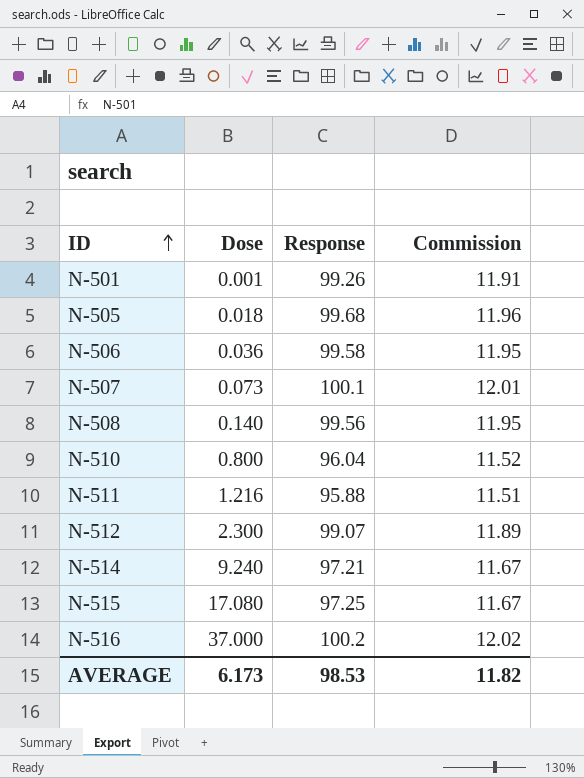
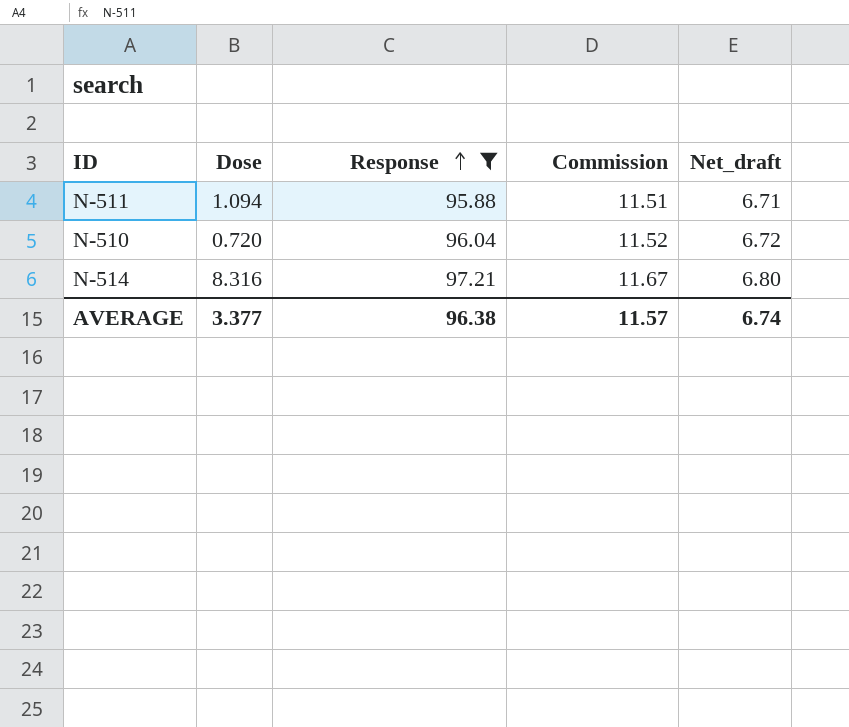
filter: none -> Response <= 97.21
row order: ID ascending -> Response ascending
column Net_draft | formula: none -> [Response] * 0.07
N-511 | Dose: 1.216 -> 1.094
N-510 | Dose: 0.800 -> 0.720
N-514 | Dose: 9.240 -> 8.316
AVERAGE | Dose: 6.173 -> 3.377
AVERAGE | Response: 98.53 -> 96.38
AVERAGE | Commission: 11.82 -> 11.57

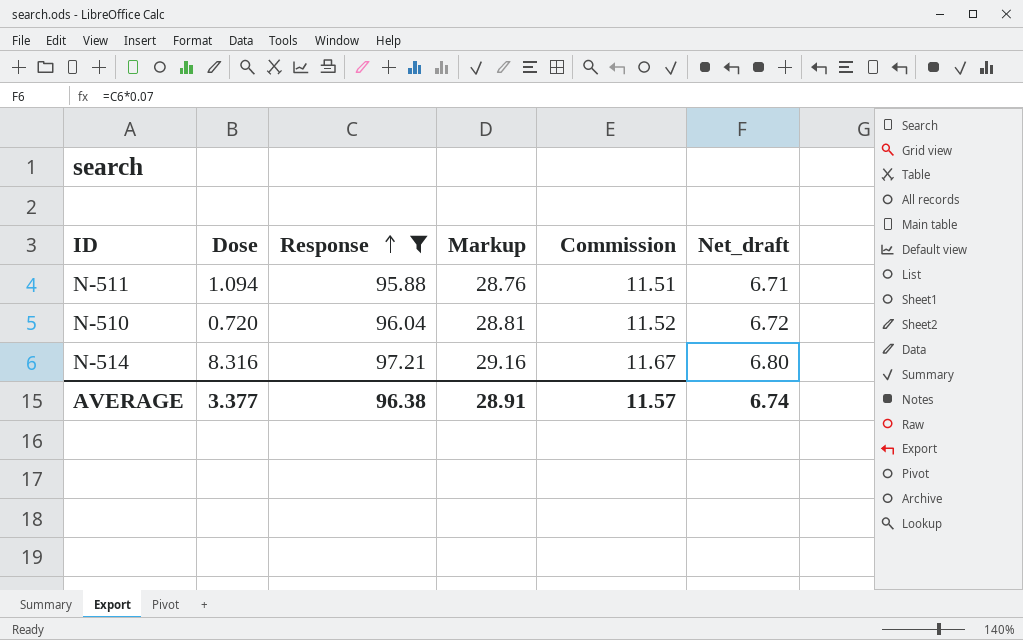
column Markup | formula: none -> [Response] * 0.3

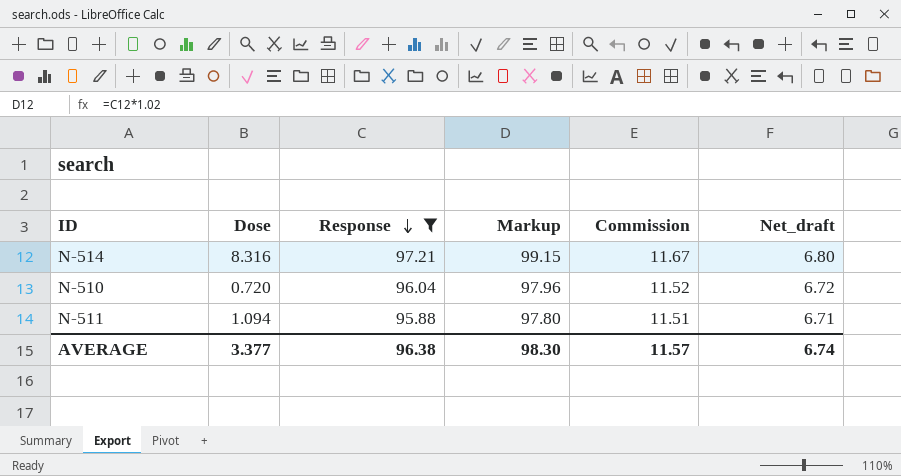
row order: Response ascending -> Response descending
column Markup | formula: [Response] * 0.3 -> [Response] * 1.02
AVERAGE | Markup: 28.91 -> 98.30

